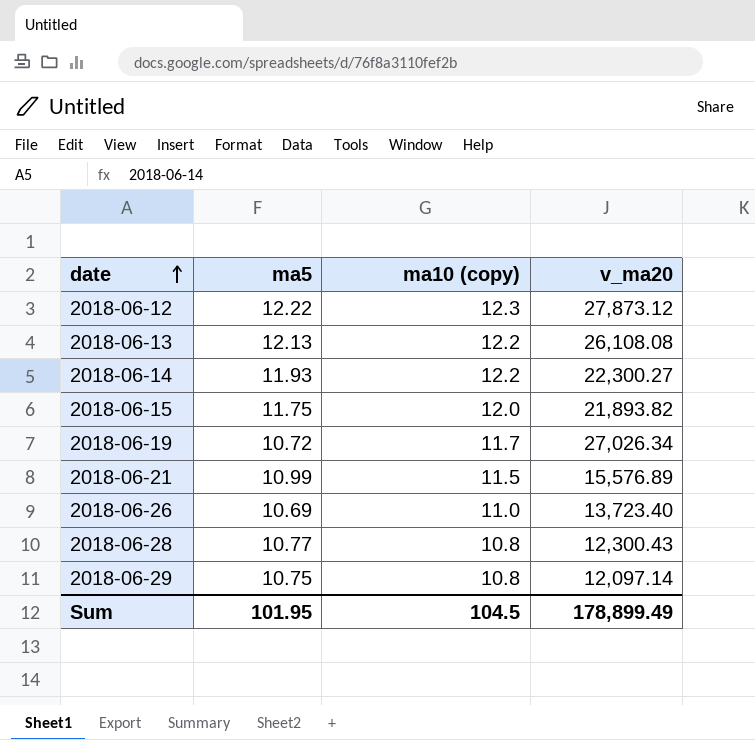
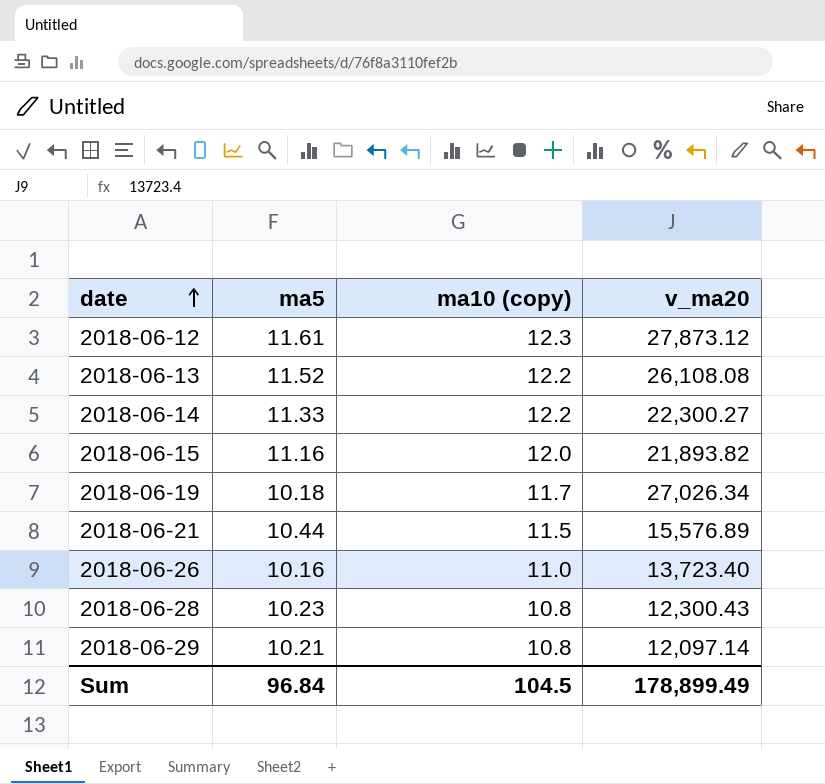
2018-06-12 | ma5: 12.22 -> 11.61
2018-06-13 | ma5: 12.13 -> 11.52
2018-06-14 | ma5: 11.93 -> 11.33
2018-06-15 | ma5: 11.75 -> 11.16
2018-06-19 | ma5: 10.72 -> 10.18
2018-06-21 | ma5: 10.99 -> 10.44
2018-06-26 | ma5: 10.69 -> 10.16
2018-06-28 | ma5: 10.77 -> 10.23
2018-06-29 | ma5: 10.75 -> 10.21
Sum | ma5: 101.95 -> 96.84

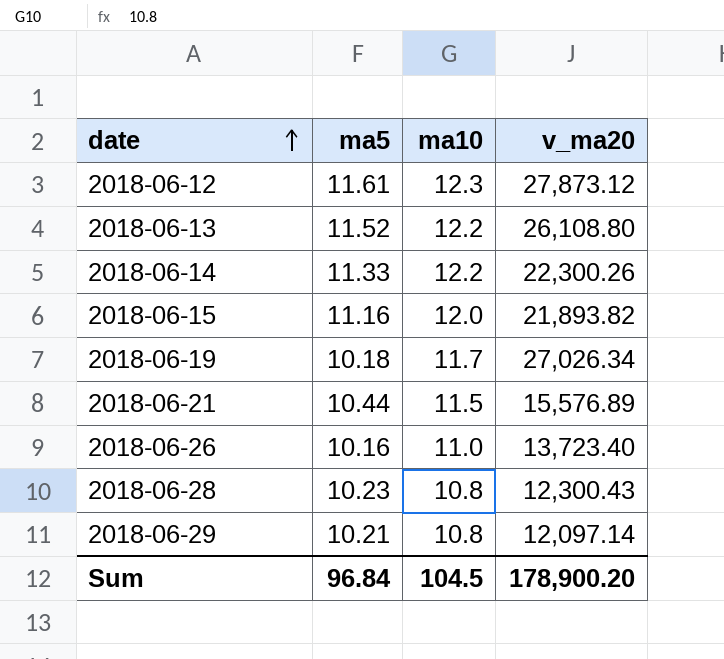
column name: ma10 (copy) -> ma10
2018-06-13 | v_ma20: 26,108.08 -> 26,108.80
2018-06-14 | v_ma20: 22,300.27 -> 22,300.26
Sum | v_ma20: 178,899.49 -> 178,900.20

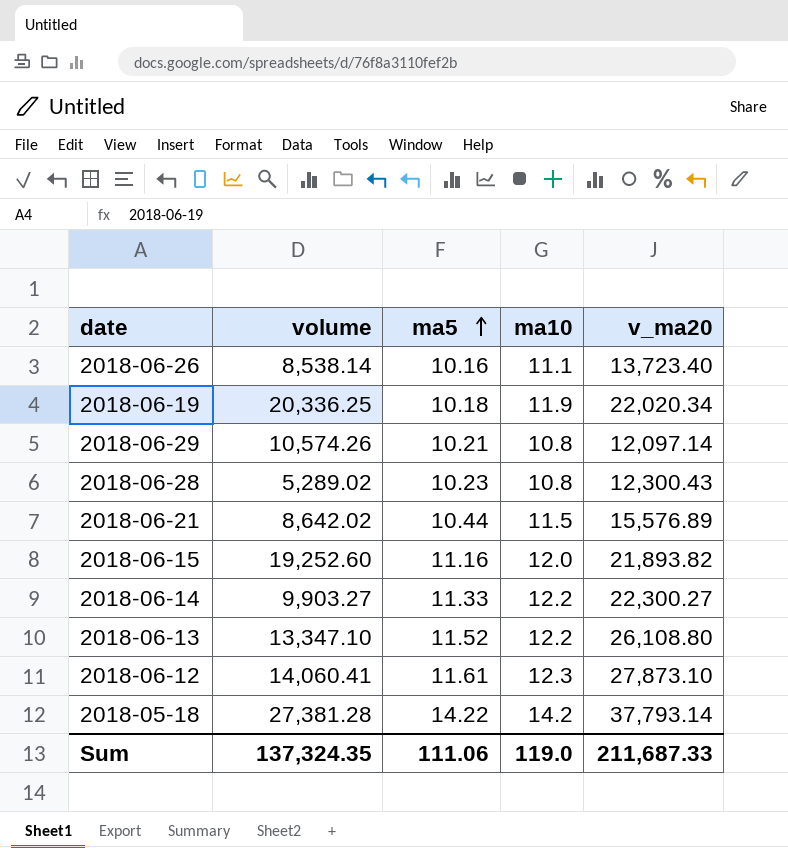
row order: date ascending -> ma5 ascending
column volume | position: none -> 2
2018-06-26 | ma10: 11.0 -> 11.1
2018-06-19 | ma10: 11.7 -> 11.9
2018-06-19 | v_ma20: 27,026.34 -> 22,020.34
2018-06-14 | v_ma20: 22,300.26 -> 22,300.27
2018-06-12 | v_ma20: 27,873.12 -> 27,873.10
row 2018-05-18: none -> 27,381.28 | 14.22 | 14.2 | 37,793.14
Sum | ma5: 96.84 -> 111.06
Sum | ma10: 104.5 -> 119.0
Sum | v_ma20: 178,900.20 -> 211,687.33

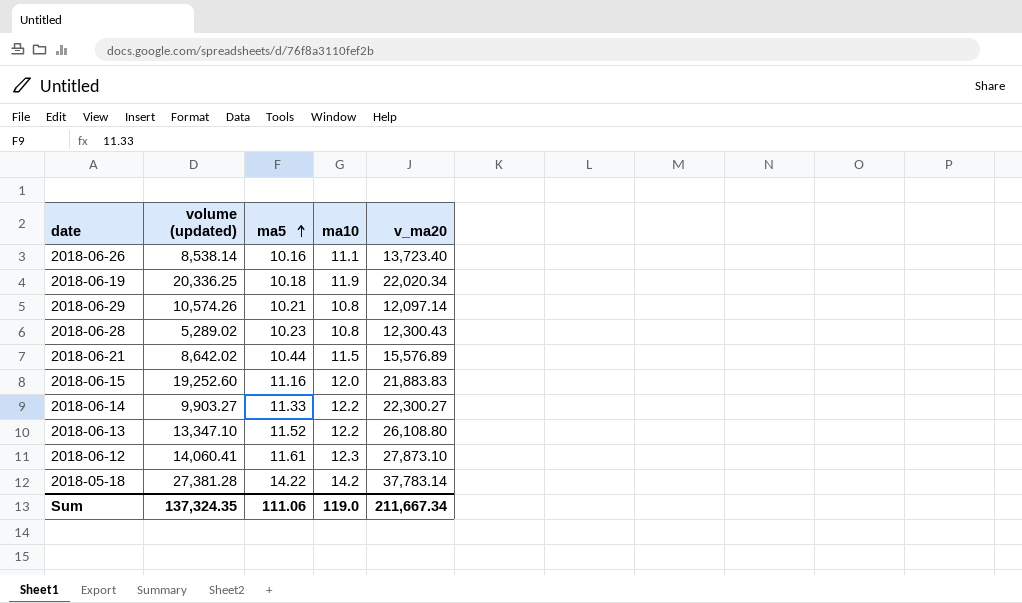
column name: volume -> volume (updated)
2018-06-15 | v_ma20: 21,893.82 -> 21,883.83
2018-05-18 | v_ma20: 37,793.14 -> 37,783.14
Sum | v_ma20: 211,687.33 -> 211,667.34

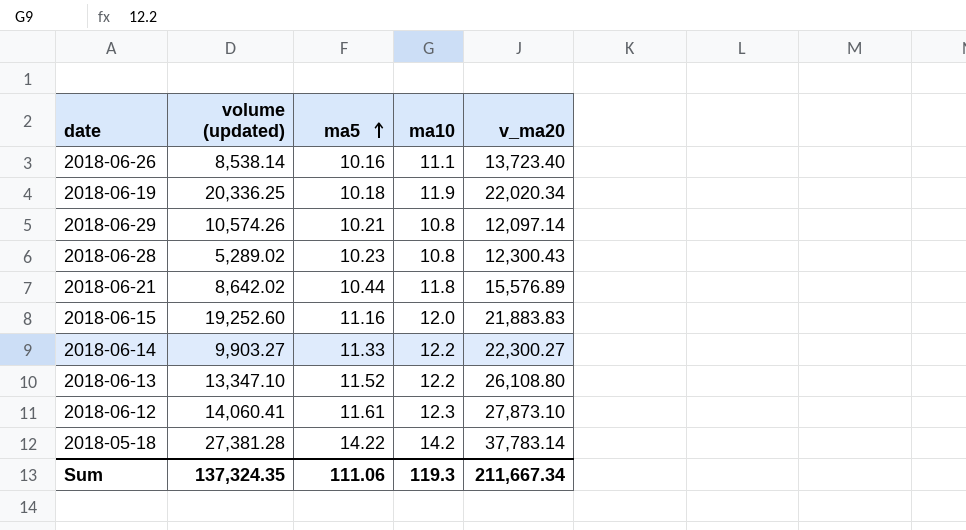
2018-06-21 | ma10: 11.5 -> 11.8
Sum | ma10: 119.0 -> 119.3

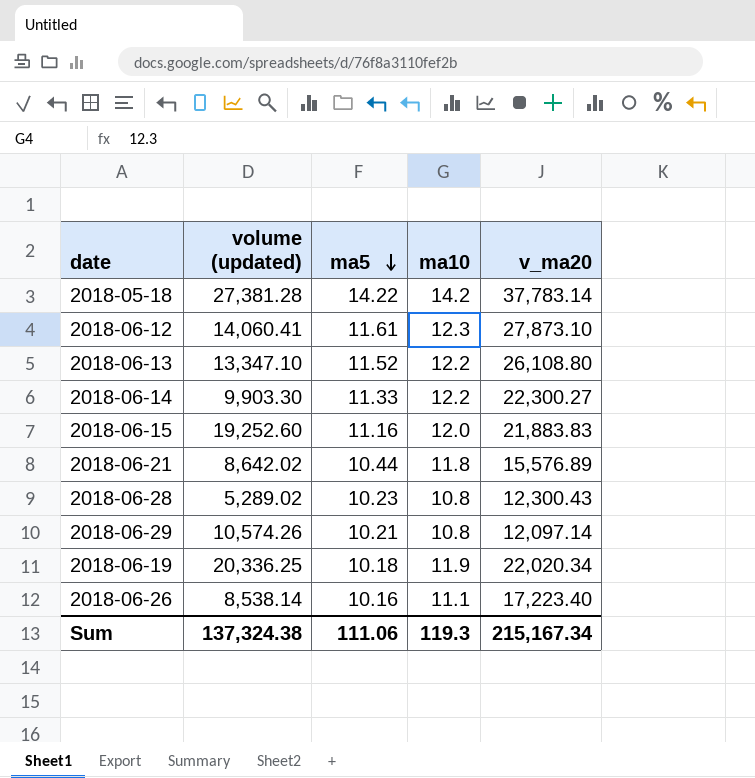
row order: ma5 ascending -> ma5 descending
2018-06-14 | volume (updated): 9,903.27 -> 9,903.30
2018-06-26 | v_ma20: 13,723.40 -> 17,223.40
Sum | volume (updated): 137,324.35 -> 137,324.38
Sum | v_ma20: 211,667.34 -> 215,167.34

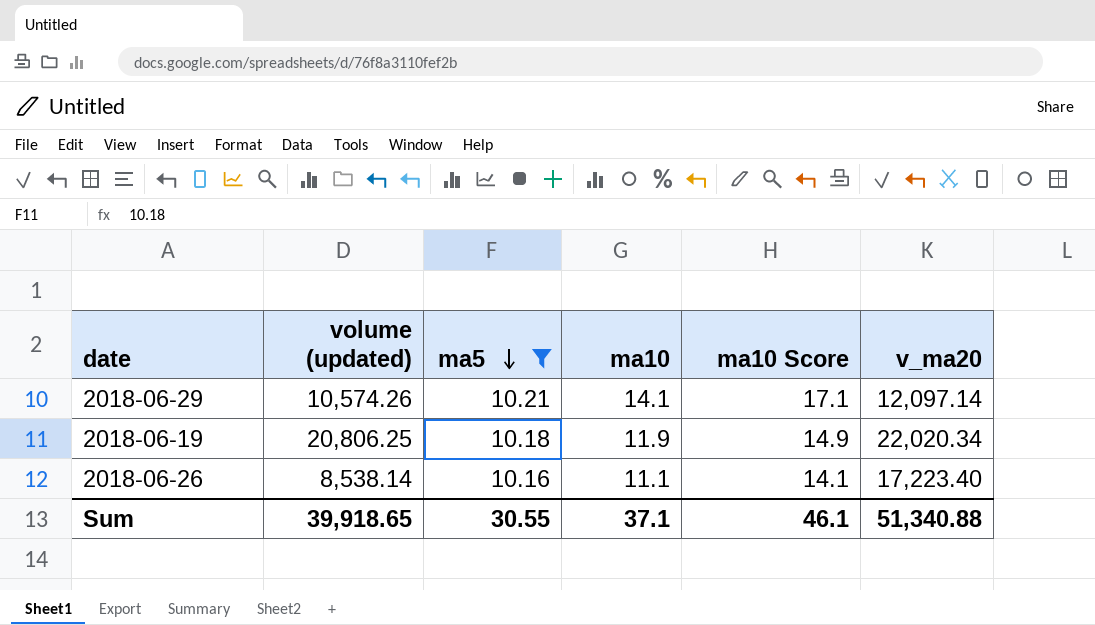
filter: none -> ma5 <= 10.21
column ma10 Score | formula: none -> [ma10] + 3
2018-06-29 | ma10: 10.8 -> 14.1
2018-06-19 | volume (updated): 20,336.25 -> 20,806.25
Sum | volume (updated): 137,324.38 -> 39,918.65
Sum | ma5: 111.06 -> 30.55
Sum | ma10: 119.3 -> 37.1
Sum | v_ma20: 215,167.34 -> 51,340.88

